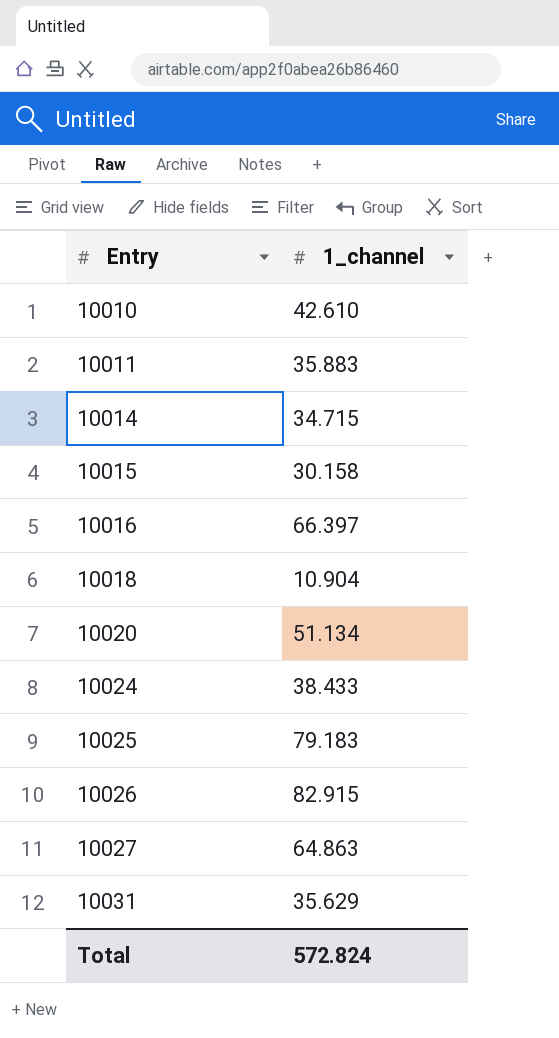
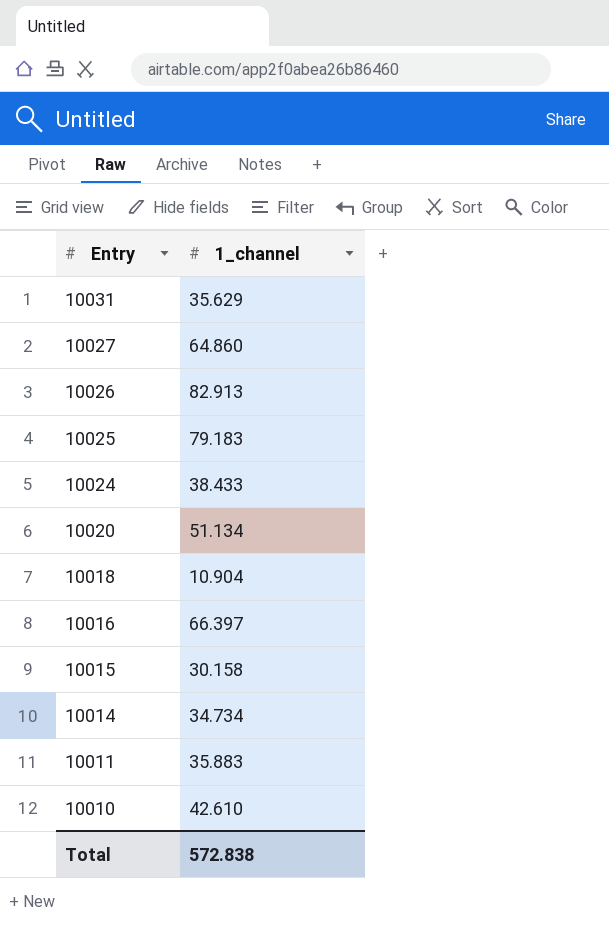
row order: Entry ascending -> Entry descending
10027 | 1_channel: 64.863 -> 64.860
10026 | 1_channel: 82.915 -> 82.913
10014 | 1_channel: 34.715 -> 34.734
Total | 1_channel: 572.824 -> 572.838

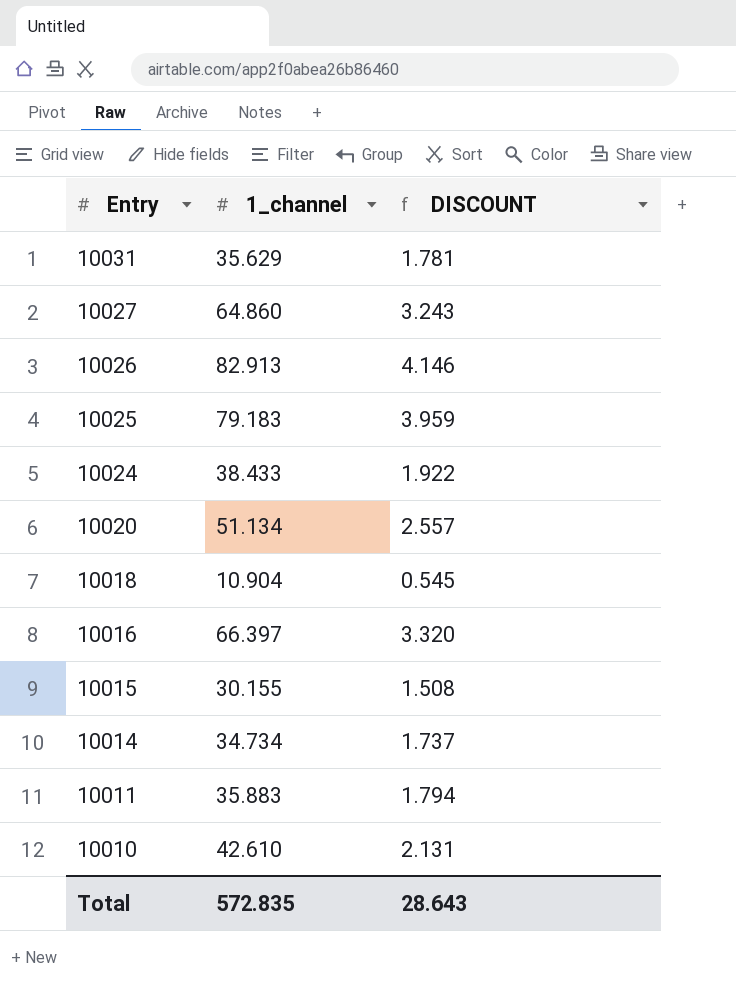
column DISCOUNT | formula: none -> [1_channel] * 0.05
10015 | 1_channel: 30.158 -> 30.155
Total | 1_channel: 572.838 -> 572.835

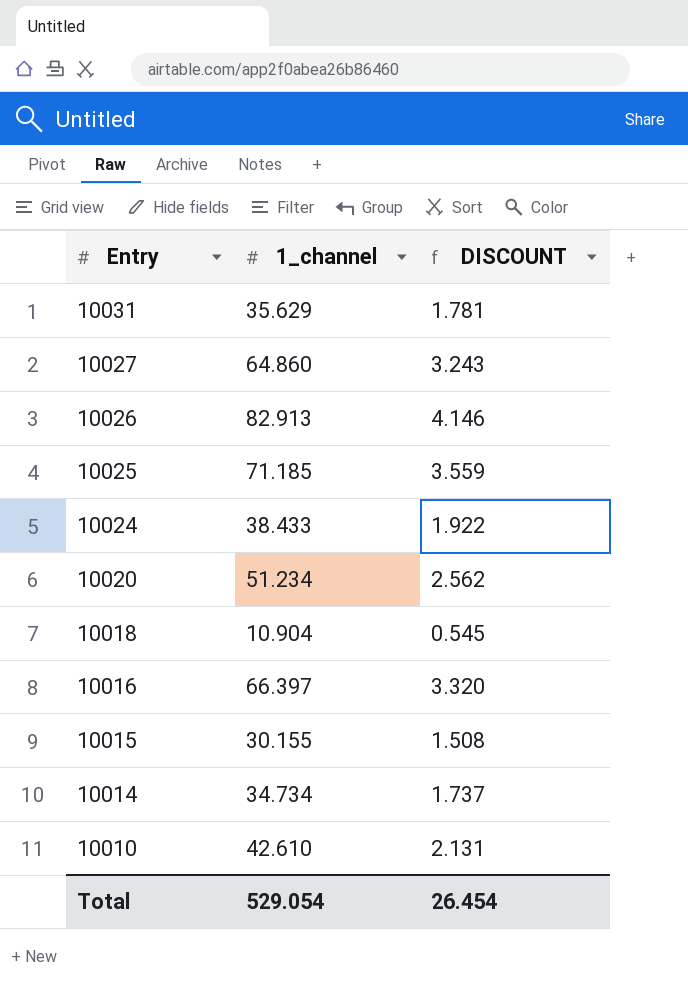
row 10011: 35.883 | 1.794 -> none
10025 | 1_channel: 79.183 -> 71.185
10025 | DISCOUNT: 3.959 -> 3.559
10020 | 1_channel: 51.134 -> 51.234
10020 | DISCOUNT: 2.557 -> 2.562
Total | 1_channel: 572.835 -> 529.054
Total | DISCOUNT: 28.643 -> 26.454

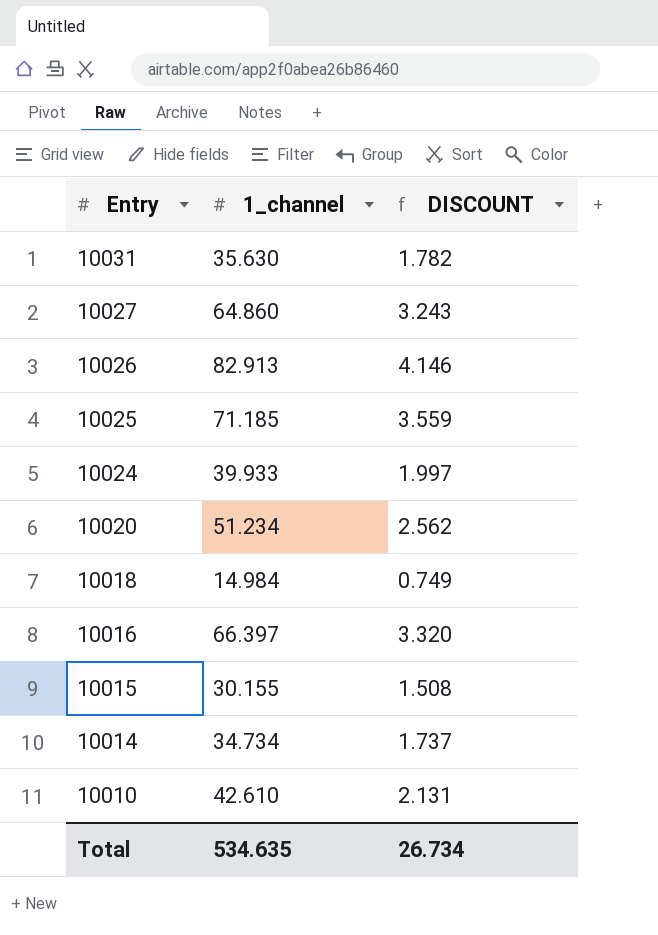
10031 | 1_channel: 35.629 -> 35.630
10031 | DISCOUNT: 1.781 -> 1.782
10024 | 1_channel: 38.433 -> 39.933
10024 | DISCOUNT: 1.922 -> 1.997
10018 | 1_channel: 10.904 -> 14.984
10018 | DISCOUNT: 0.545 -> 0.749
Total | 1_channel: 529.054 -> 534.635
Total | DISCOUNT: 26.454 -> 26.734

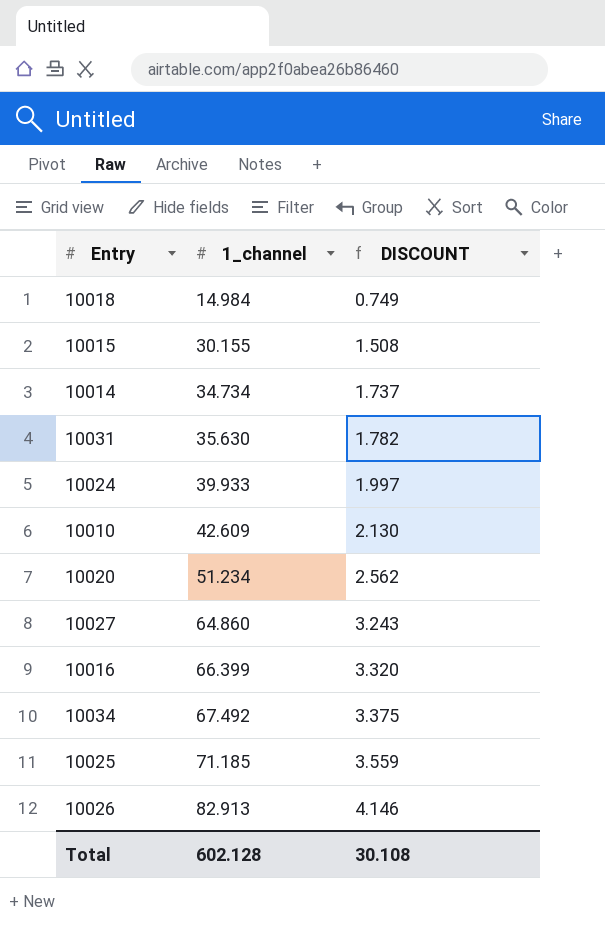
row order: Entry descending -> 1_channel ascending
10010 | 1_channel: 42.610 -> 42.609
10010 | DISCOUNT: 2.131 -> 2.130
10016 | 1_channel: 66.397 -> 66.399
row 10034: none -> 67.492 | 3.375
Total | 1_channel: 534.635 -> 602.128
Total | DISCOUNT: 26.734 -> 30.108

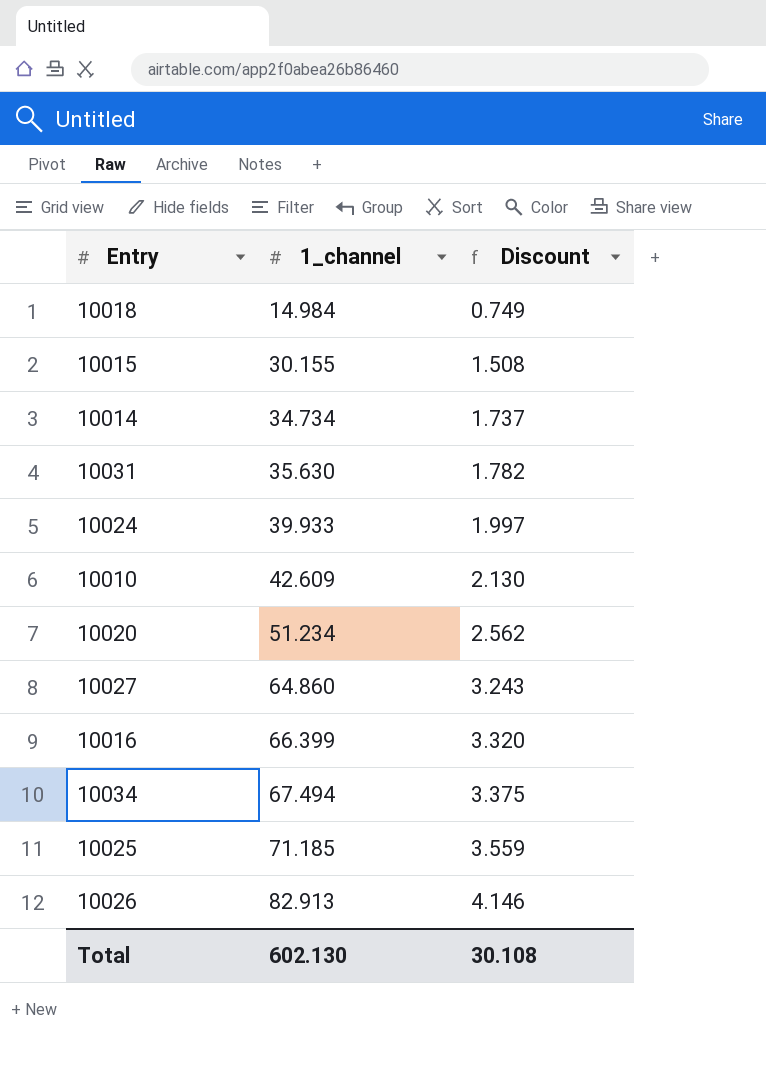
column name: DISCOUNT -> Discount
10034 | 1_channel: 67.492 -> 67.494
Total | 1_channel: 602.128 -> 602.130

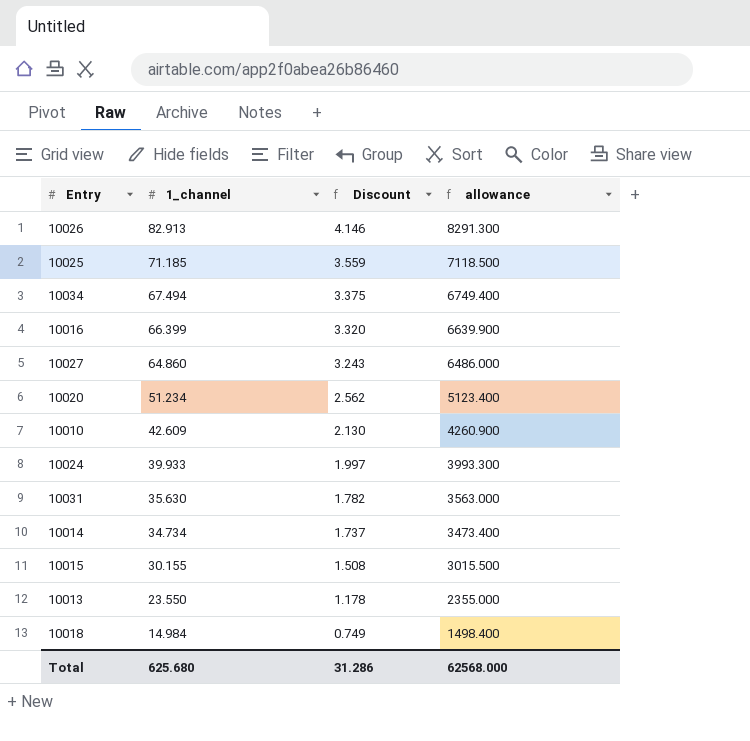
row order: 1_channel ascending -> 1_channel descending
column allowance | formula: none -> [1_channel] * 100
row 10013: none -> 23.550 | 1.178 | 2355.000
Total | 1_channel: 602.130 -> 625.680
Total | Discount: 30.108 -> 31.286

